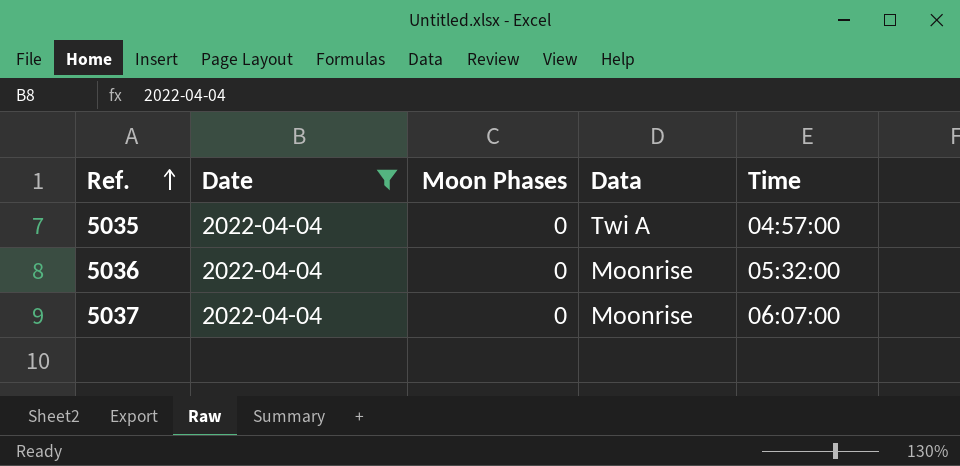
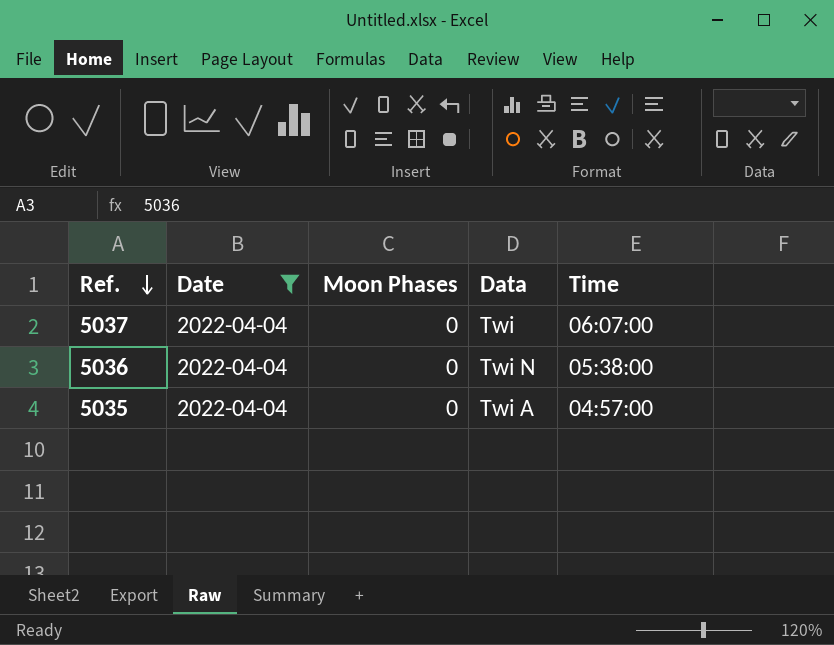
row order: Ref. ascending -> Ref. descending
5037 | Data: Moonrise -> Twi
5036 | Data: Moonrise -> Twi N
5036 | Time: 05:32:00 -> 05:38:00

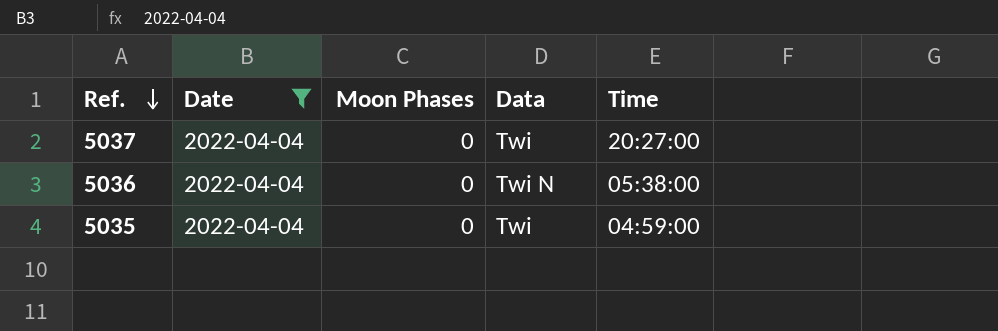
5037 | Time: 06:07:00 -> 20:27:00
5035 | Data: Twi A -> Twi
5035 | Time: 04:57:00 -> 04:59:00

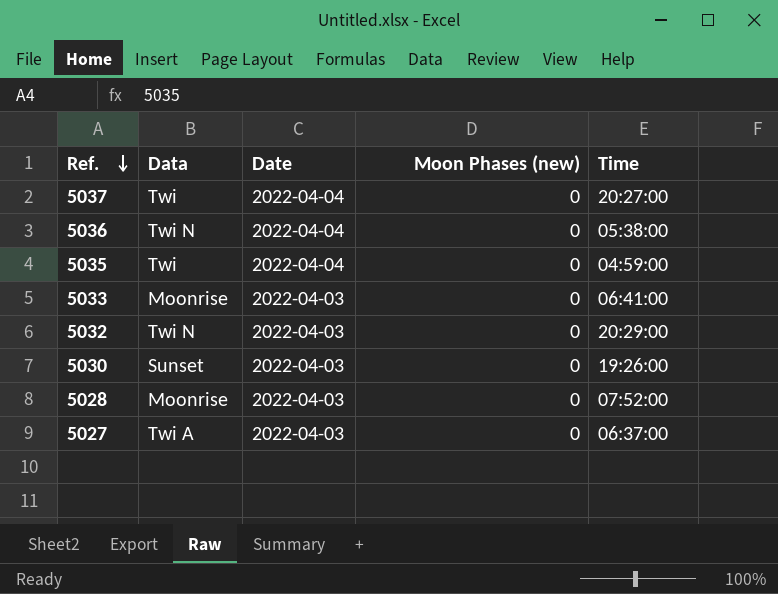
filter: Date = 2022-04-04 -> none
column Data | position: 4 -> 2
column name: Moon Phases -> Moon Phases (new)

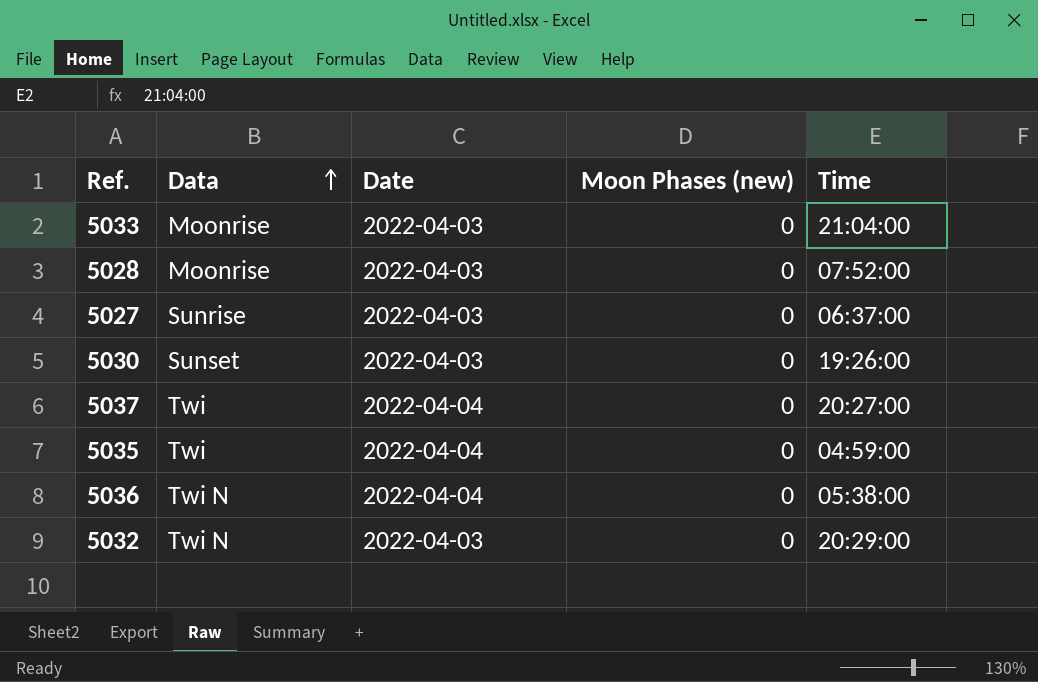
row order: Ref. descending -> Data ascending
5033 | Time: 06:41:00 -> 21:04:00
5027 | Data: Twi A -> Sunrise

